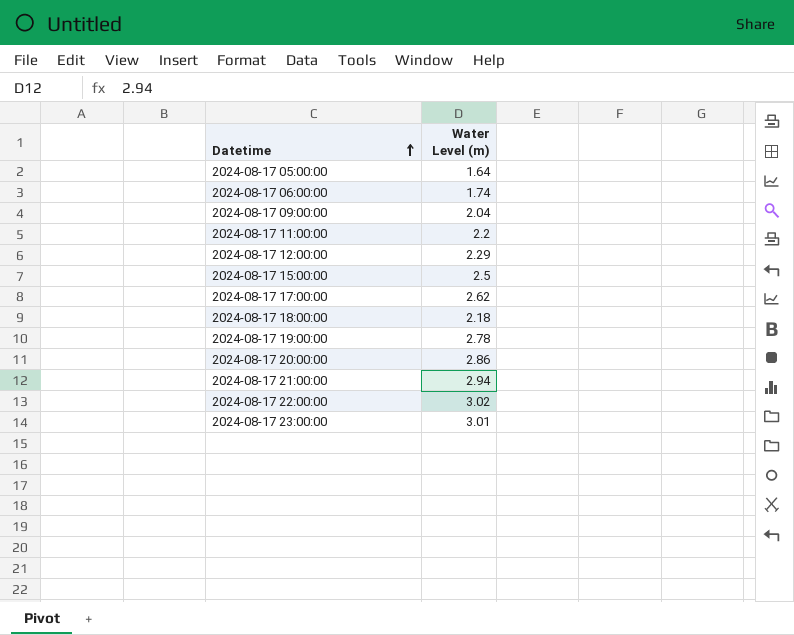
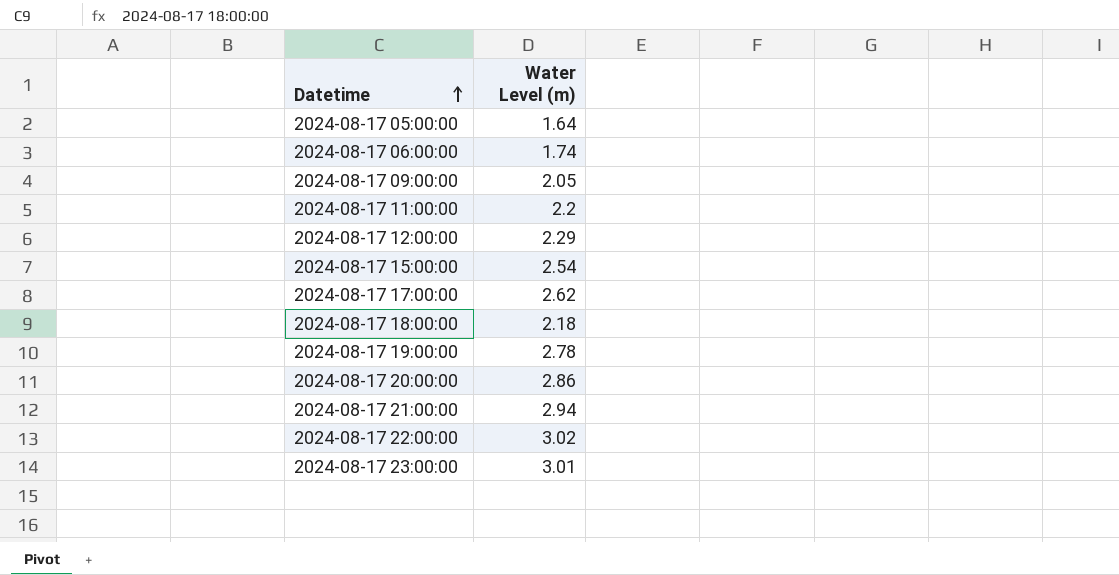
2024-08-17 09:00:00 | Water Level (m): 2.04 -> 2.05
2024-08-17 15:00:00 | Water Level (m): 2.5 -> 2.54

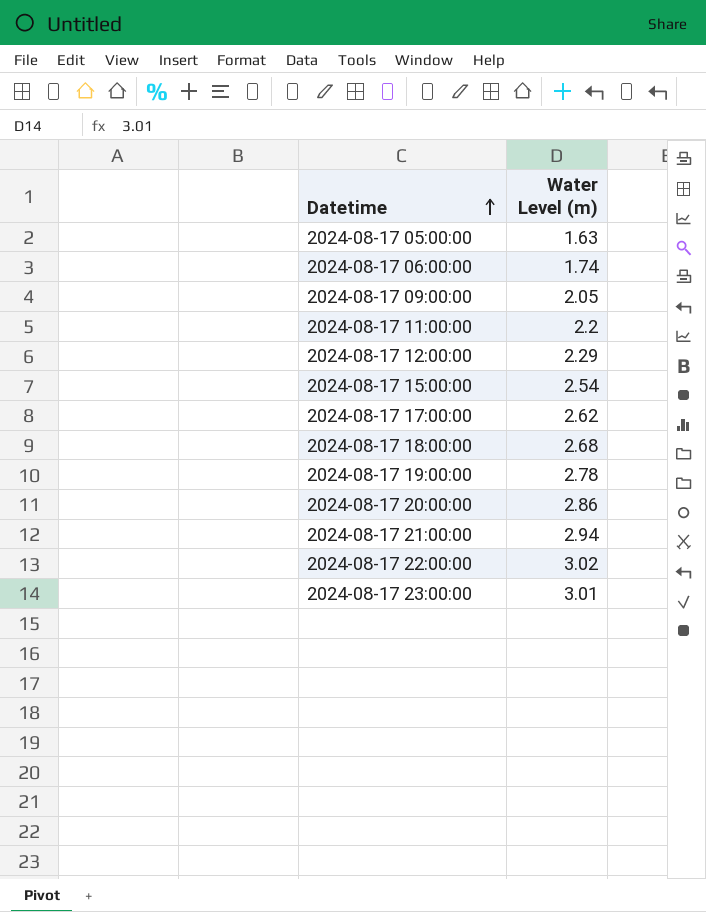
2024-08-17 05:00:00 | Water Level (m): 1.64 -> 1.63
2024-08-17 18:00:00 | Water Level (m): 2.18 -> 2.68

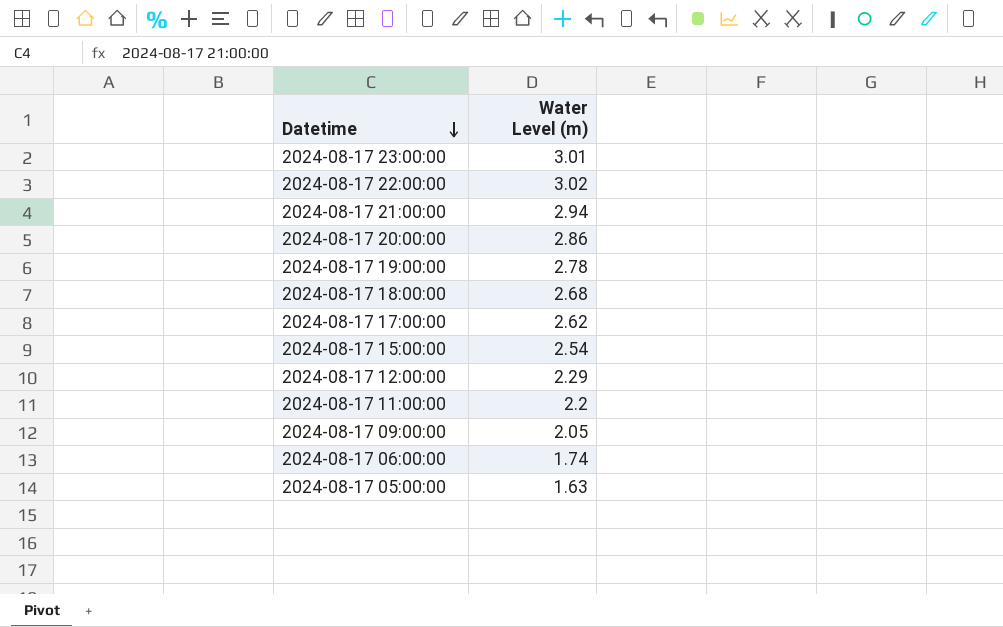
row order: Datetime ascending -> Datetime descending

